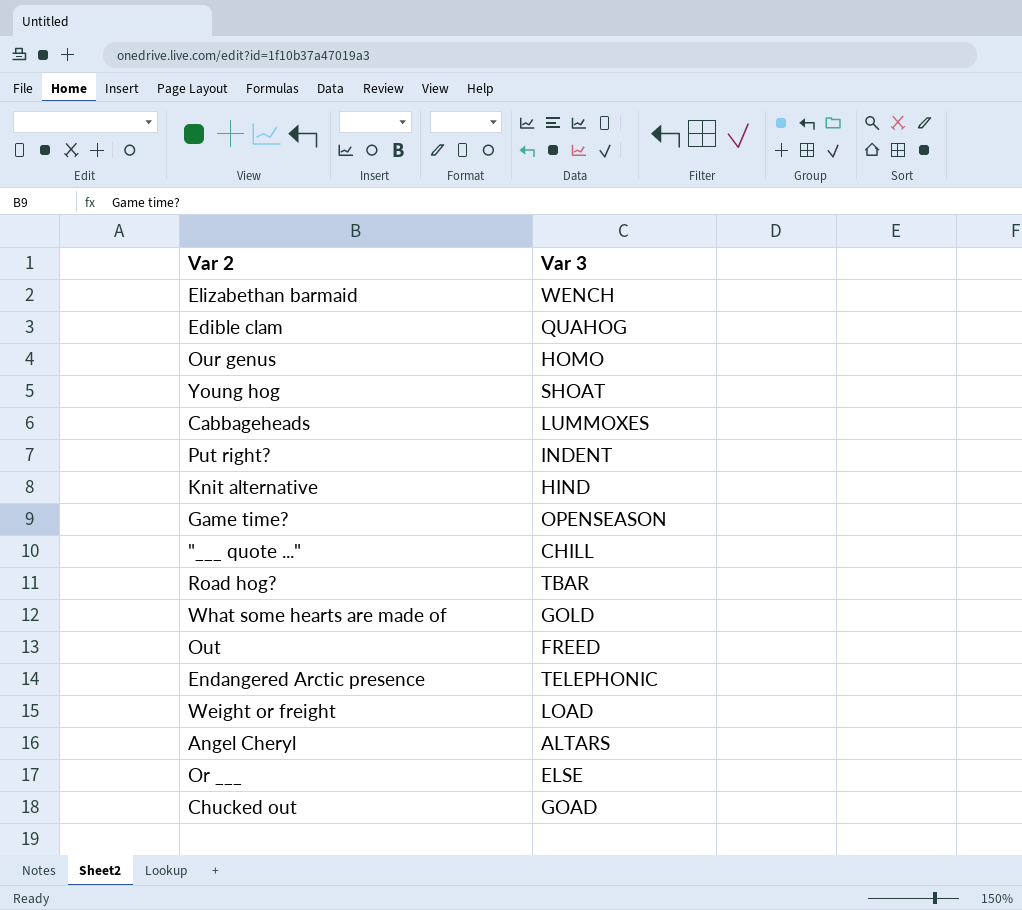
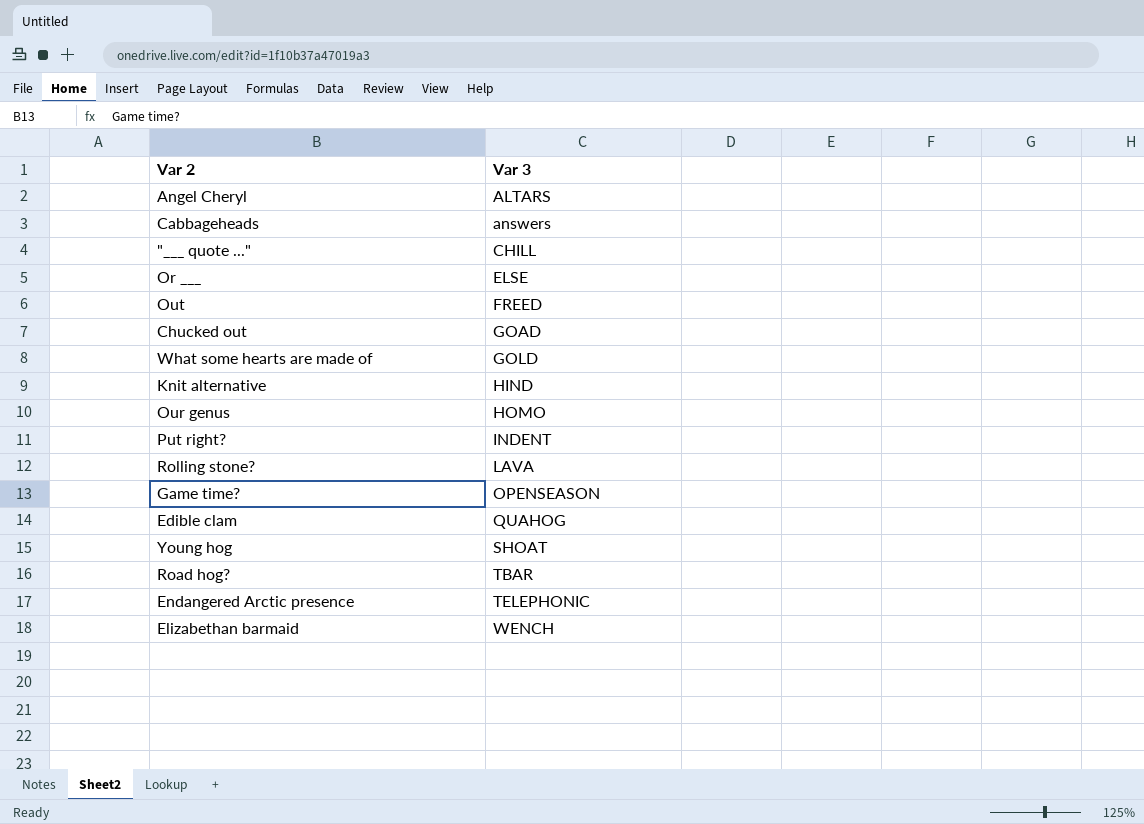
row order: none -> Var 3 ascending
row Weight or freight: LOAD -> none
Cabbageheads | Var 3: LUMMOXES -> answers
row Rolling stone?: none -> LAVA

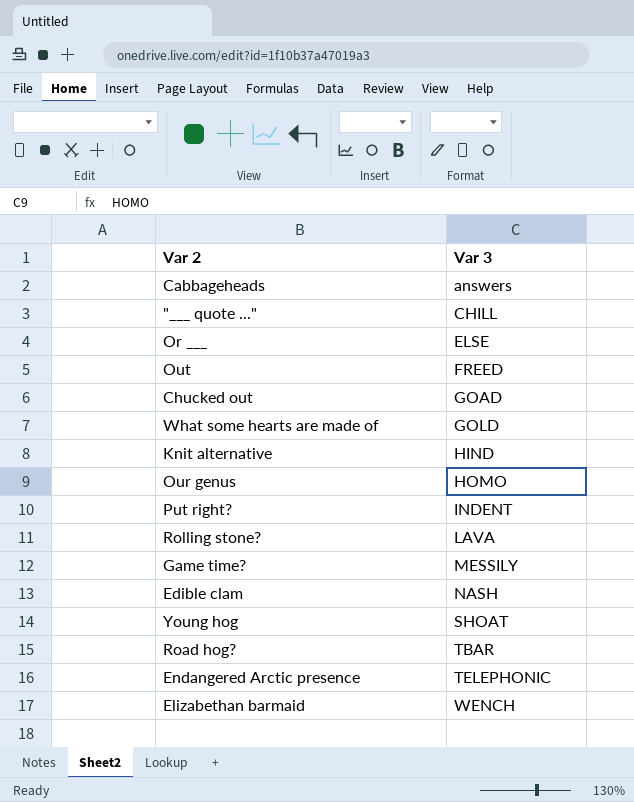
row Angel Cheryl: ALTARS -> none
Game time? | Var 3: OPENSEASON -> MESSILY
Edible clam | Var 3: QUAHOG -> NASH

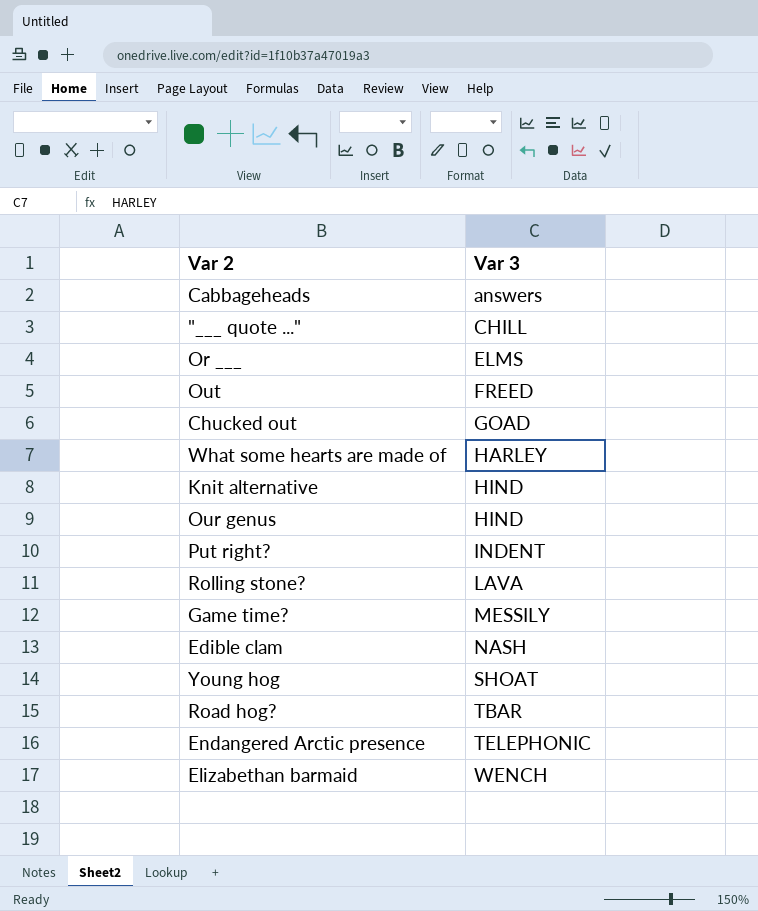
Or ___ | Var 3: ELSE -> ELMS
What some hearts are made of | Var 3: GOLD -> HARLEY
Our genus | Var 3: HOMO -> HIND

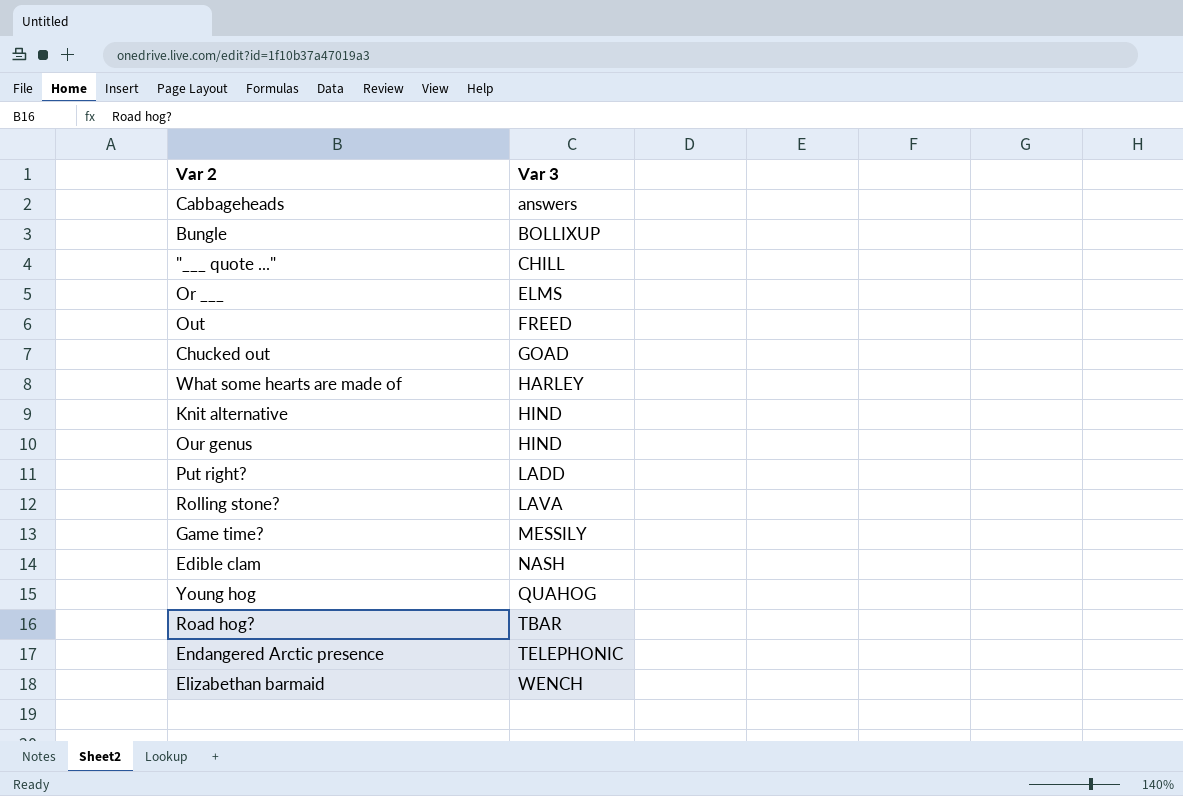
row Bungle: none -> BOLLIXUP
Put right? | Var 3: INDENT -> LADD
Young hog | Var 3: SHOAT -> QUAHOG

